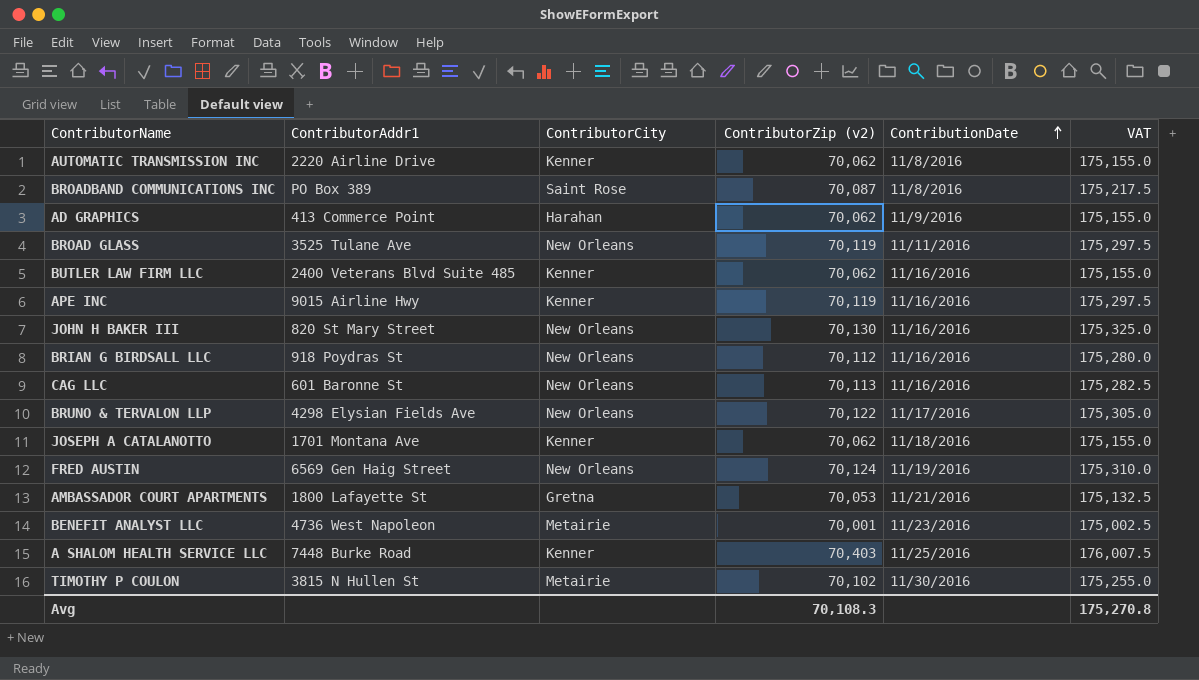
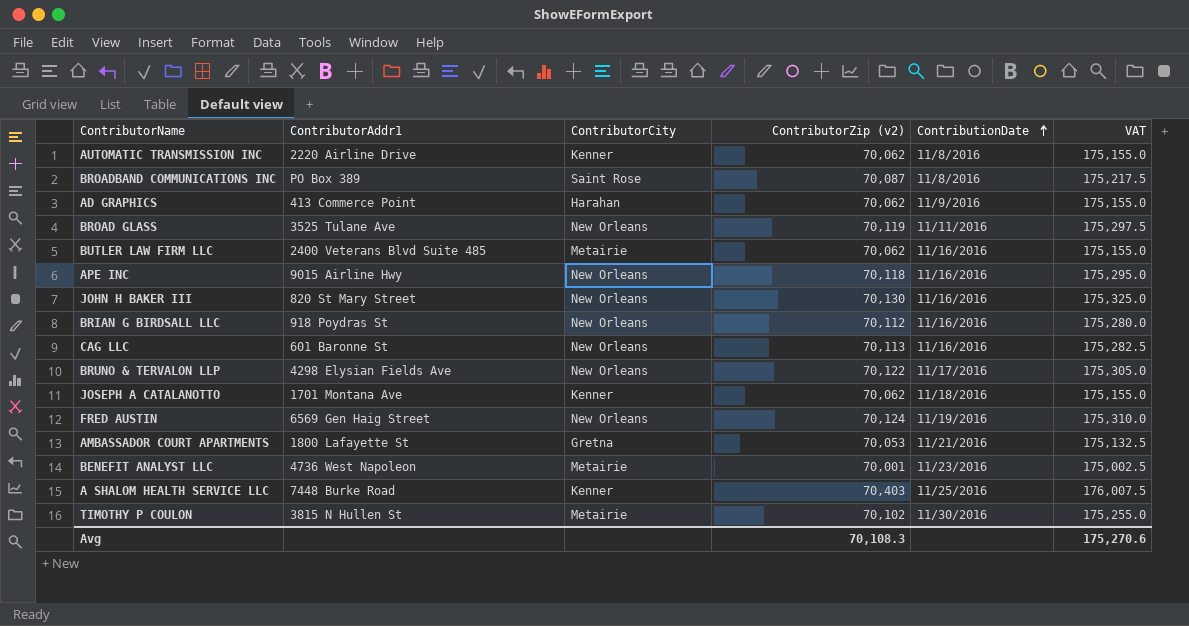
BUTLER LAW FIRM LLC | ContributorCity: Kenner -> Metairie
APE INC | ContributorCity: Kenner -> New Orleans
APE INC | ContributorZip (v2): 70,119 -> 70,118
APE INC | VAT: 175,297.5 -> 175,295.0
Avg | VAT: 175,270.8 -> 175,270.6

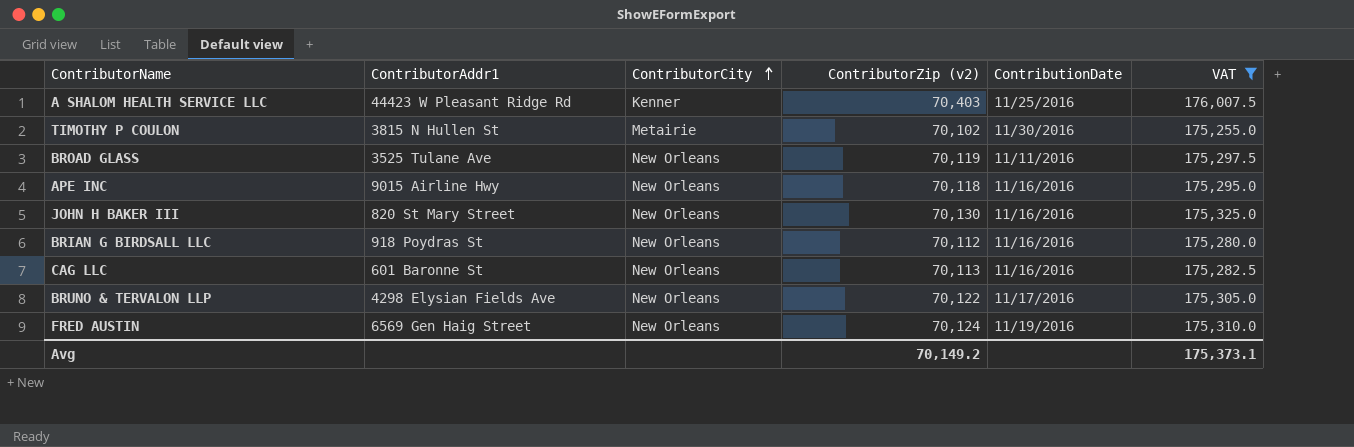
filter: none -> VAT >= 175,255.0
row order: ContributionDate ascending -> ContributorCity ascending
A SHALOM HEALTH SERVICE LLC | ContributorAddr1: 7448 Burke Road -> 44423 W Pleasant Ridge Rd
Avg | ContributorZip (v2): 70,108.3 -> 70,149.2
Avg | VAT: 175,270.6 -> 175,373.1

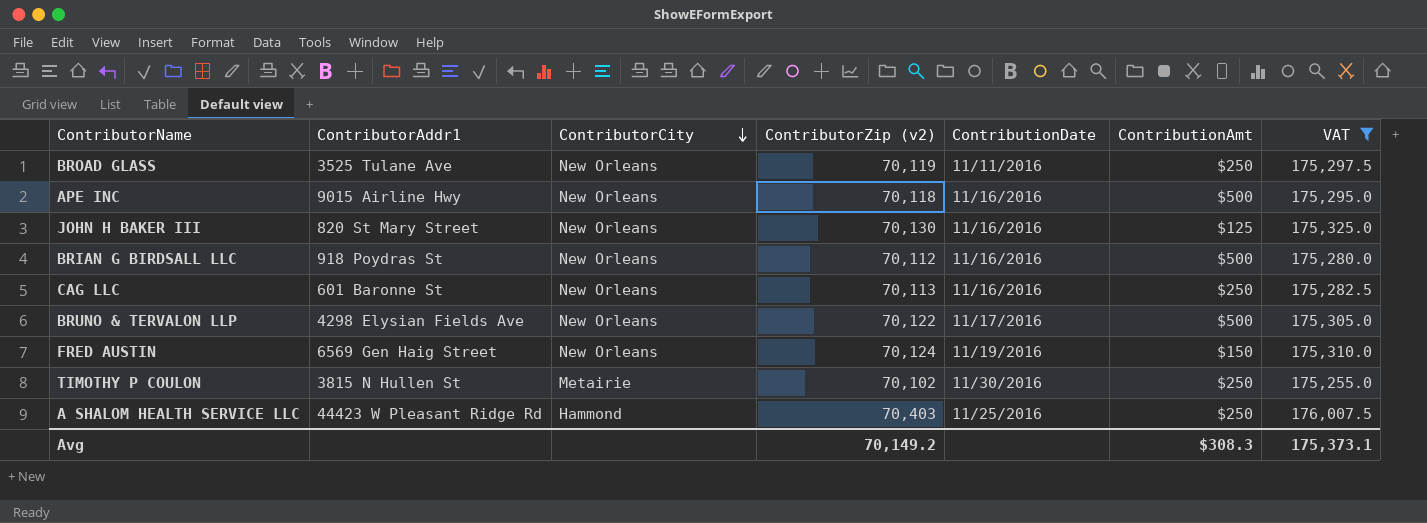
row order: ContributorCity ascending -> ContributorCity descending
column ContributionAmt | position: none -> 6
A SHALOM HEALTH SERVICE LLC | ContributorCity: Kenner -> Hammond

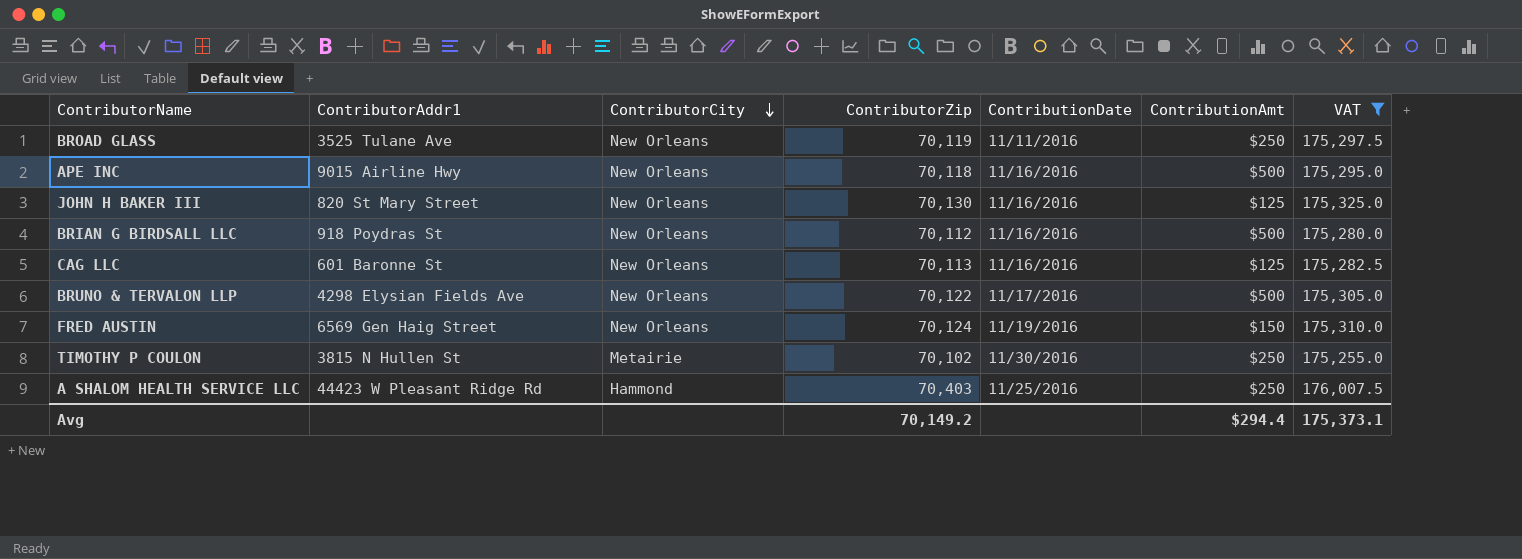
column name: ContributorZip (v2) -> ContributorZip
CAG LLC | ContributionAmt: $250 -> $125
Avg | ContributionAmt: $308.3 -> $294.4

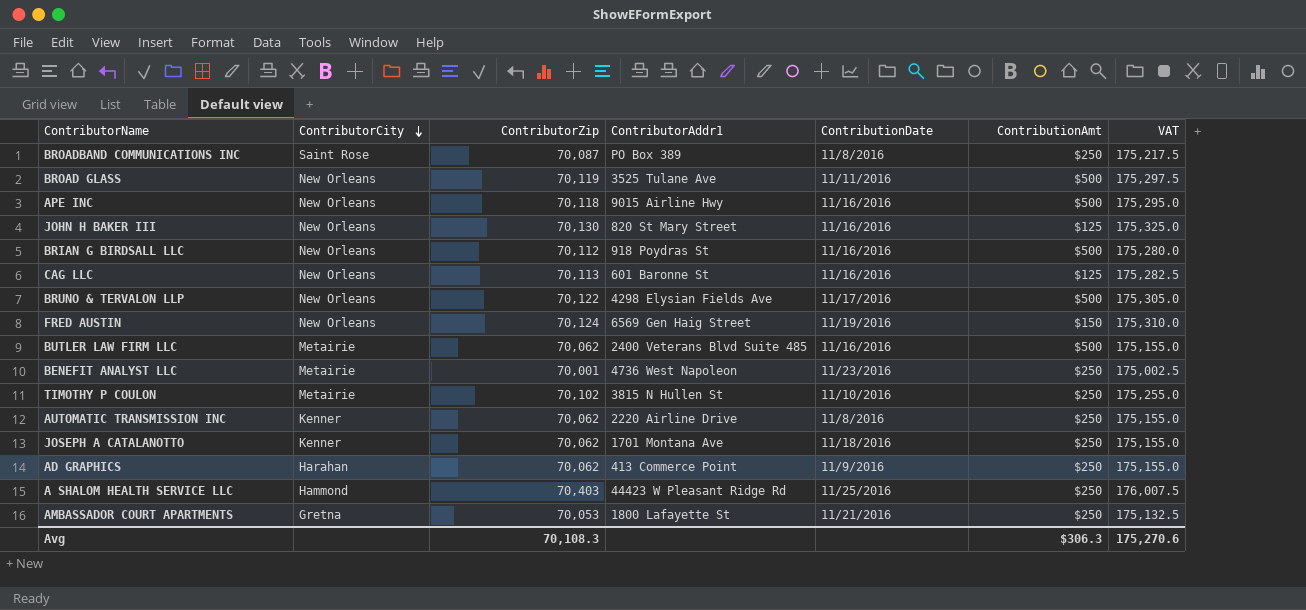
filter: VAT >= 175,255.0 -> none
column ContributorAddr1 | position: 2 -> 4
BROAD GLASS | ContributionAmt: $250 -> $500
TIMOTHY P COULON | ContributionDate: 11/30/2016 -> 11/10/2016
Avg | ContributorZip: 70,149.2 -> 70,108.3
Avg | ContributionAmt: $294.4 -> $306.3
Avg | VAT: 175,373.1 -> 175,270.6

